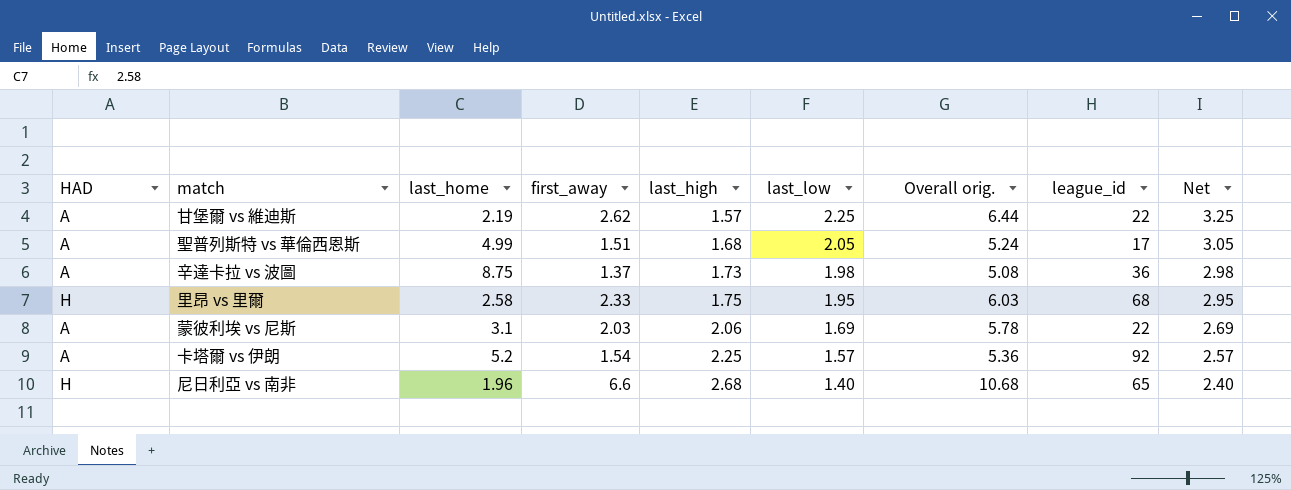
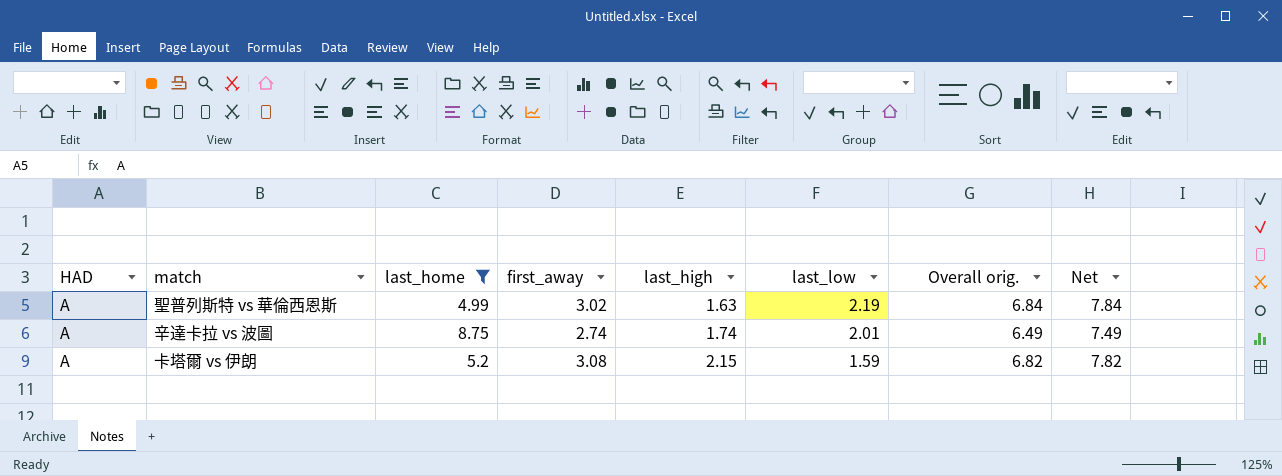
filter: none -> last_home >= 4.99
column league_id | position: 8 -> none
column Net | formula: [last_low] + 1 -> [Overall orig.] + 1
聖普列斯特 vs 華倫西恩斯 | first_away: 1.51 -> 3.02
聖普列斯特 vs 華倫西恩斯 | last_high: 1.68 -> 1.63
聖普列斯特 vs 華倫西恩斯 | last_low: 2.05 -> 2.19
聖普列斯特 vs 華倫西恩斯 | Overall orig.: 5.24 -> 6.84
辛達卡拉 vs 波圖 | first_away: 1.37 -> 2.74
辛達卡拉 vs 波圖 | last_high: 1.73 -> 1.74
辛達卡拉 vs 波圖 | last_low: 1.98 -> 2.01
辛達卡拉 vs 波圖 | Overall orig.: 5.08 -> 6.49
卡塔爾 vs 伊朗 | first_away: 1.54 -> 3.08
卡塔爾 vs 伊朗 | last_high: 2.25 -> 2.15
卡塔爾 vs 伊朗 | last_low: 1.57 -> 1.59
卡塔爾 vs 伊朗 | Overall orig.: 5.36 -> 6.82

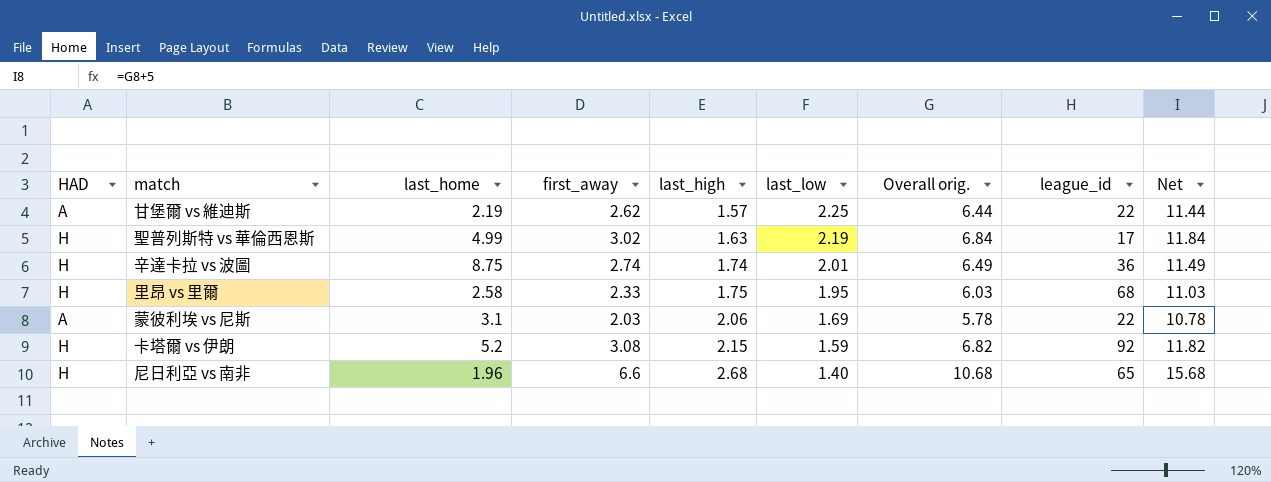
filter: last_home >= 4.99 -> none
column league_id | position: none -> 8
column Net | formula: [Overall orig.] + 1 -> [Overall orig.] + 5
聖普列斯特 vs 華倫西恩斯 | HAD: A -> H
辛達卡拉 vs 波圖 | HAD: A -> H
卡塔爾 vs 伊朗 | HAD: A -> H

